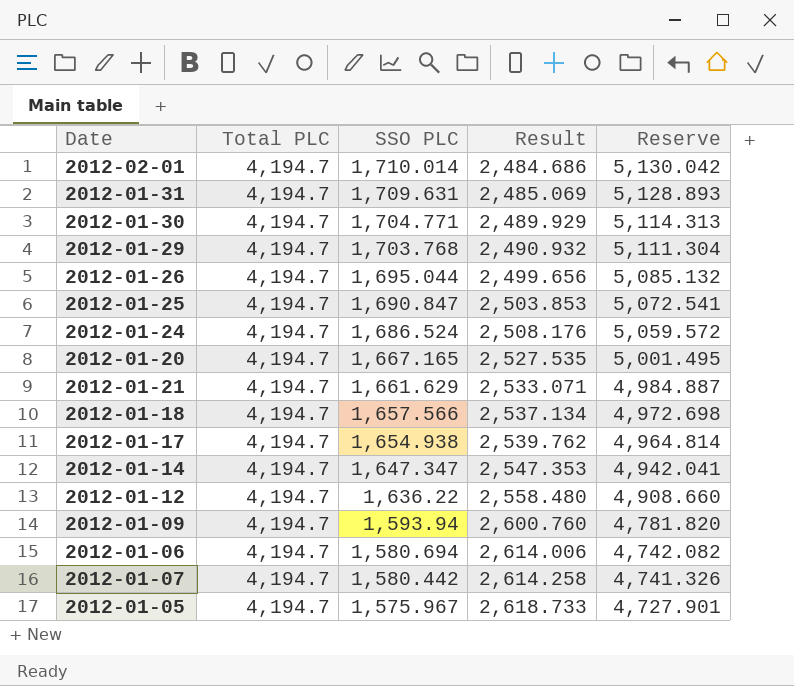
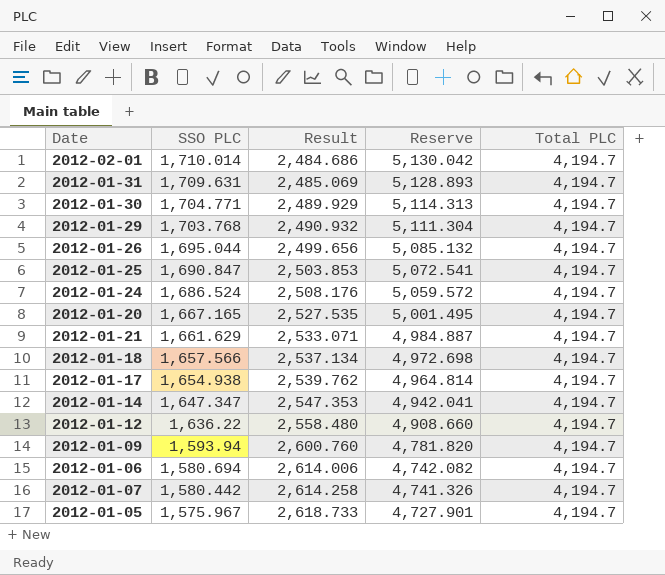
column Total PLC | position: 2 -> 5

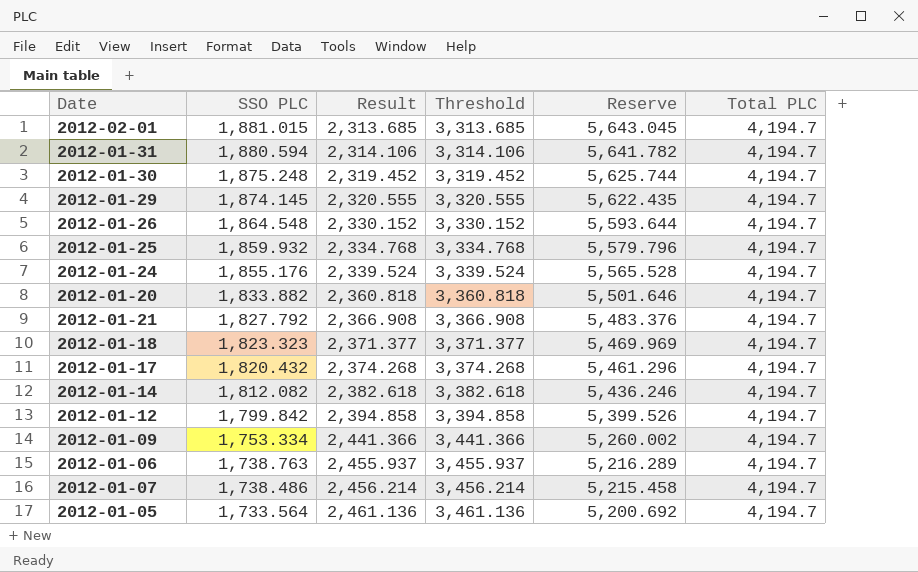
column Threshold | formula: none -> [Result] + 1000
2012-02-01 | SSO PLC: 1,710.014 -> 1,881.015
2012-02-01 | Result: 2,484.686 -> 2,313.685
2012-02-01 | Reserve: 5,130.042 -> 5,643.045
2012-01-31 | SSO PLC: 1,709.631 -> 1,880.594
2012-01-31 | Result: 2,485.069 -> 2,314.106
2012-01-31 | Reserve: 5,128.893 -> 5,641.782
2012-01-30 | SSO PLC: 1,704.771 -> 1,875.248
2012-01-30 | Result: 2,489.929 -> 2,319.452
2012-01-30 | Reserve: 5,114.313 -> 5,625.744
2012-01-29 | SSO PLC: 1,703.768 -> 1,874.145
2012-01-29 | Result: 2,490.932 -> 2,320.555
2012-01-29 | Reserve: 5,111.304 -> 5,622.435
2012-01-26 | SSO PLC: 1,695.044 -> 1,864.548
2012-01-26 | Result: 2,499.656 -> 2,330.152
2012-01-26 | Reserve: 5,085.132 -> 5,593.644
2012-01-25 | SSO PLC: 1,690.847 -> 1,859.932
2012-01-25 | Result: 2,503.853 -> 2,334.768
2012-01-25 | Reserve: 5,072.541 -> 5,579.796
2012-01-24 | SSO PLC: 1,686.524 -> 1,855.176
2012-01-24 | Result: 2,508.176 -> 2,339.524
2012-01-24 | Reserve: 5,059.572 -> 5,565.528
2012-01-20 | SSO PLC: 1,667.165 -> 1,833.882
2012-01-20 | Result: 2,527.535 -> 2,360.818
2012-01-20 | Reserve: 5,001.495 -> 5,501.646
2012-01-21 | SSO PLC: 1,661.629 -> 1,827.792
2012-01-21 | Result: 2,533.071 -> 2,366.908
2012-01-21 | Reserve: 4,984.887 -> 5,483.376
2012-01-18 | SSO PLC: 1,657.566 -> 1,823.323
2012-01-18 | Result: 2,537.134 -> 2,371.377
2012-01-18 | Reserve: 4,972.698 -> 5,469.969
2012-01-17 | SSO PLC: 1,654.938 -> 1,820.432
2012-01-17 | Result: 2,539.762 -> 2,374.268
2012-01-17 | Reserve: 4,964.814 -> 5,461.296
2012-01-14 | SSO PLC: 1,647.347 -> 1,812.082
2012-01-14 | Result: 2,547.353 -> 2,382.618
2012-01-14 | Reserve: 4,942.041 -> 5,436.246
2012-01-12 | SSO PLC: 1,636.22 -> 1,799.842
2012-01-12 | Result: 2,558.480 -> 2,394.858
2012-01-12 | Reserve: 4,908.660 -> 5,399.526
2012-01-09 | SSO PLC: 1,593.94 -> 1,753.334
2012-01-09 | Result: 2,600.760 -> 2,441.366
2012-01-09 | Reserve: 4,781.820 -> 5,260.002
2012-01-06 | SSO PLC: 1,580.694 -> 1,738.763
2012-01-06 | Result: 2,614.006 -> 2,455.937
2012-01-06 | Reserve: 4,742.082 -> 5,216.289
2012-01-07 | SSO PLC: 1,580.442 -> 1,738.486
2012-01-07 | Result: 2,614.258 -> 2,456.214
2012-01-07 | Reserve: 4,741.326 -> 5,215.458
2012-01-05 | SSO PLC: 1,575.967 -> 1,733.564
2012-01-05 | Result: 2,618.733 -> 2,461.136
2012-01-05 | Reserve: 4,727.901 -> 5,200.692

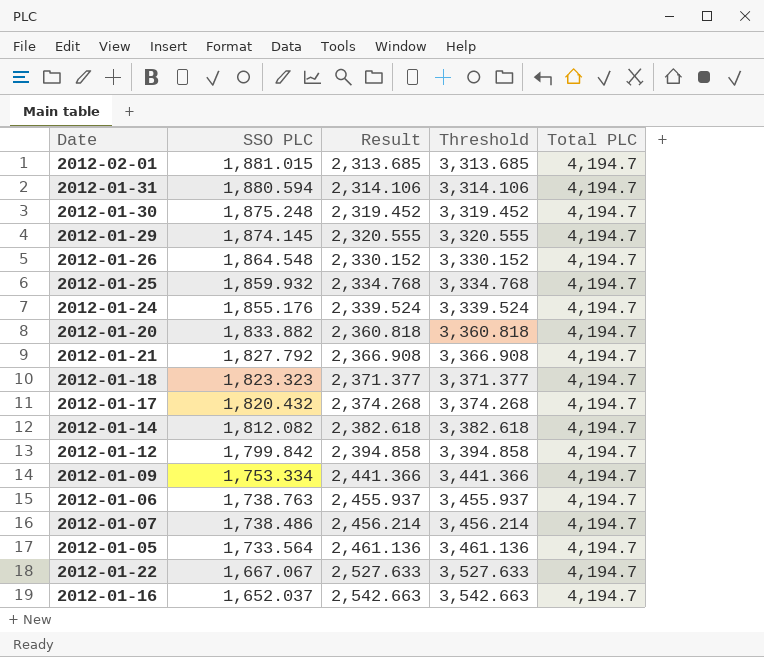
column Reserve | formula: [SSO PLC] * 3 -> none
row 2012-01-22: none -> 1,667.067 | 2,527.633 | 3,527.633 | 4,194.7
row 2012-01-16: none -> 1,652.037 | 2,542.663 | 3,542.663 | 4,194.7

